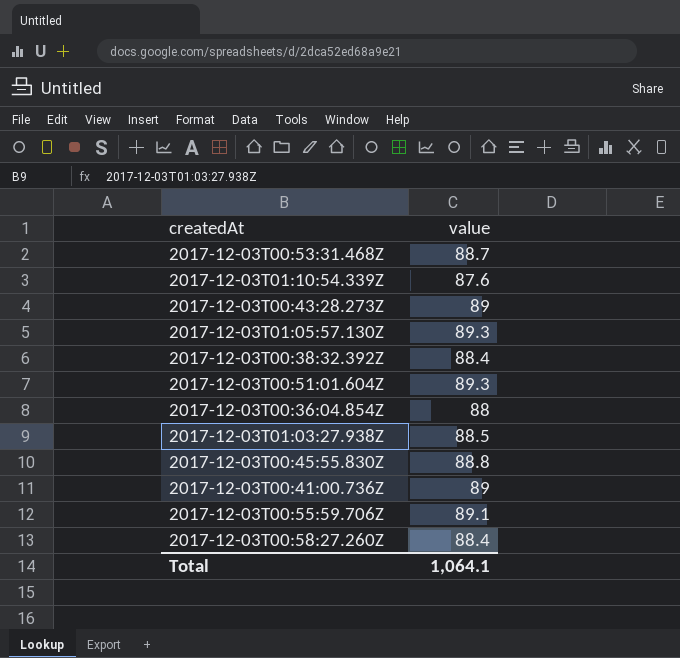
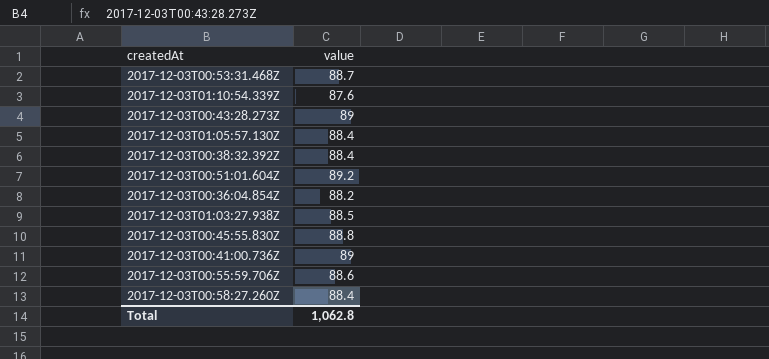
2017-12-03T01:05:57.130Z | value: 89.3 -> 88.4
2017-12-03T00:51:01.604Z | value: 89.3 -> 89.2
2017-12-03T00:36:04.854Z | value: 88 -> 88.2
2017-12-03T00:55:59.706Z | value: 89.1 -> 88.6
Total | value: 1,064.1 -> 1,062.8

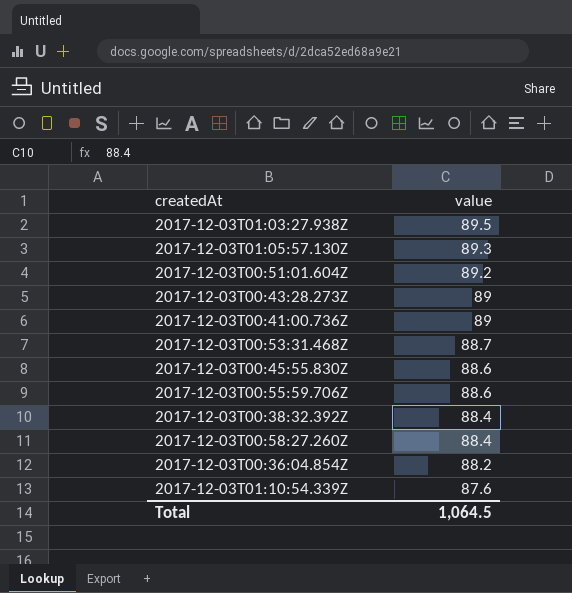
row order: none -> value descending
2017-12-03T01:03:27.938Z | value: 88.5 -> 89.5
2017-12-03T01:05:57.130Z | value: 88.4 -> 89.3
2017-12-03T00:45:55.830Z | value: 88.8 -> 88.6
Total | value: 1,062.8 -> 1,064.5

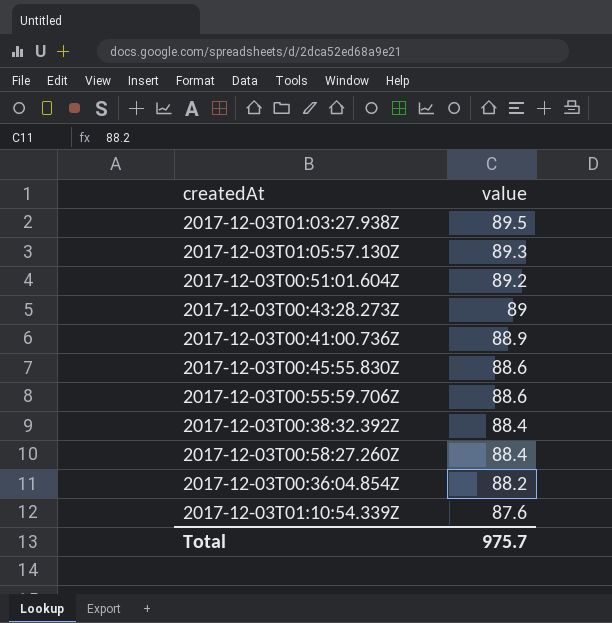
row 2017-12-03T00:53:31.468Z: 88.7 -> none
2017-12-03T00:41:00.736Z | value: 89 -> 88.9
Total | value: 1,064.5 -> 975.7

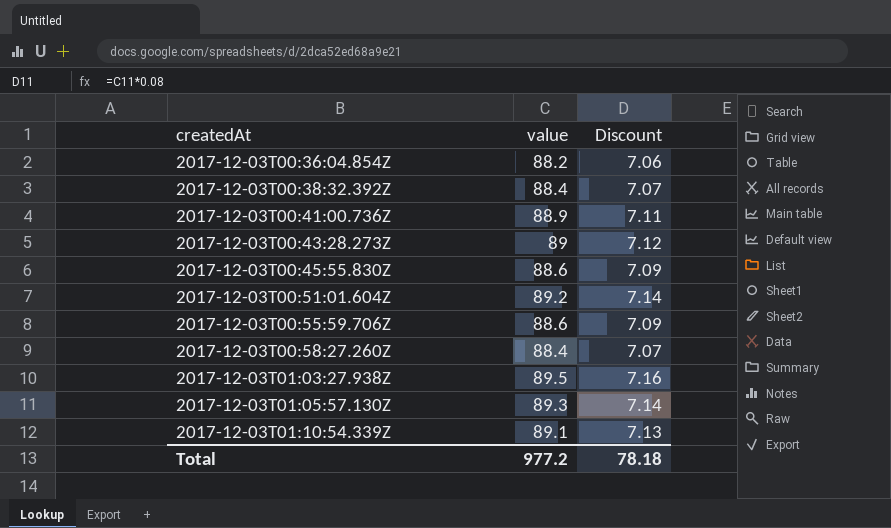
row order: value descending -> createdAt ascending
column Discount | formula: none -> [value] * 0.08
2017-12-03T01:10:54.339Z | value: 87.6 -> 89.1
Total | value: 975.7 -> 977.2

